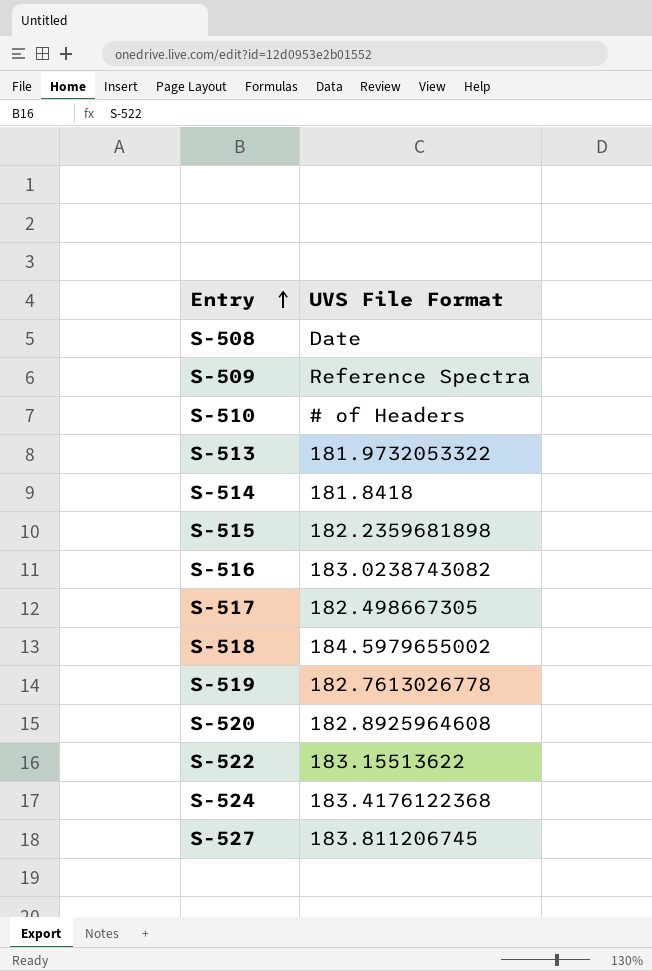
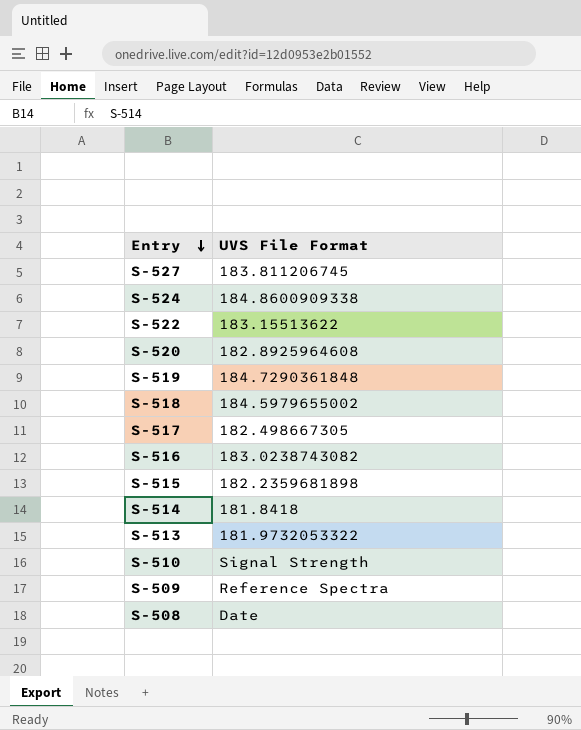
row order: Entry ascending -> Entry descending
S-524 | UVS File Format: 183.4176122368 -> 184.8600909338
S-519 | UVS File Format: 182.7613026778 -> 184.7290361848
S-510 | UVS File Format: # of Headers -> Signal Strength

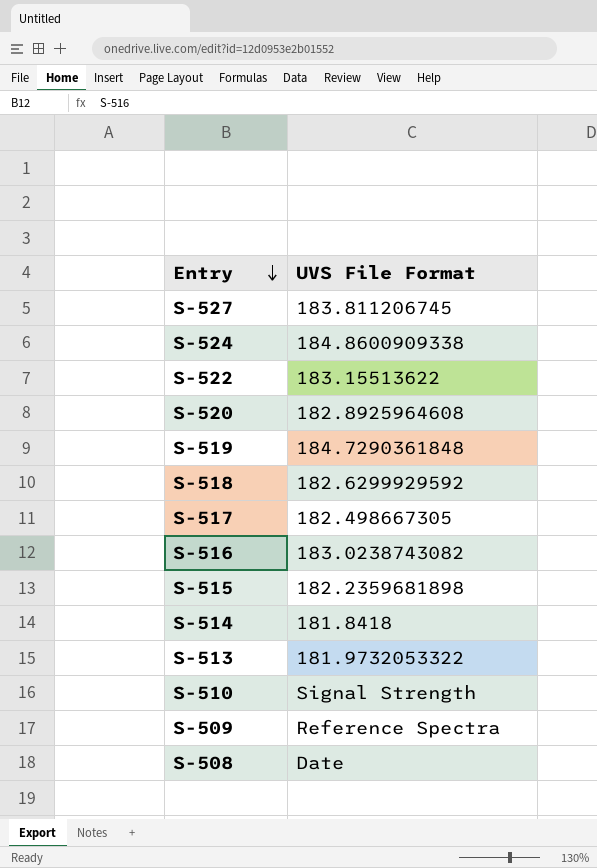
S-518 | UVS File Format: 184.5979655002 -> 182.6299929592

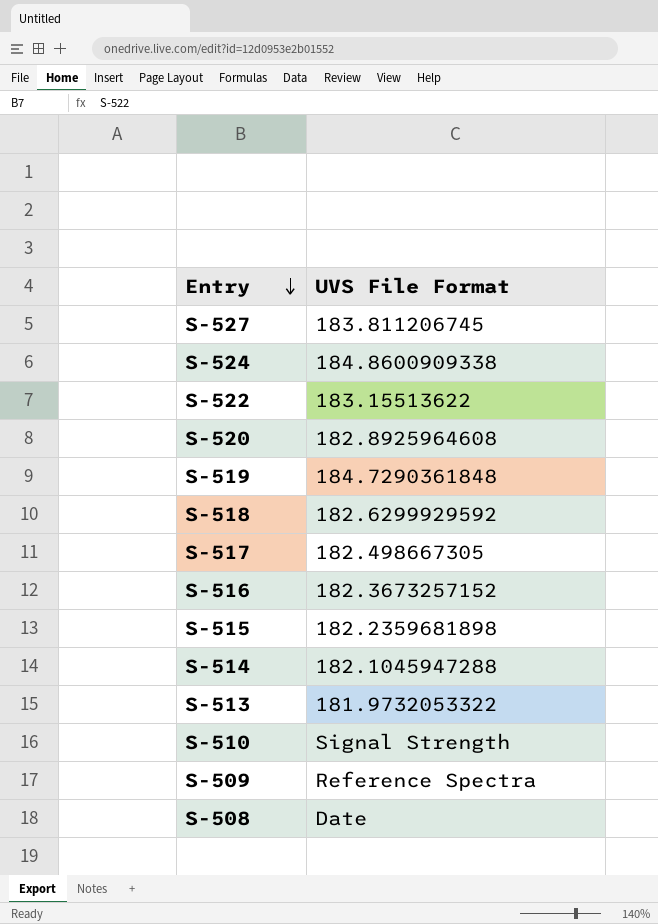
S-516 | UVS File Format: 183.0238743082 -> 182.3673257152
S-514 | UVS File Format: 181.8418 -> 182.1045947288

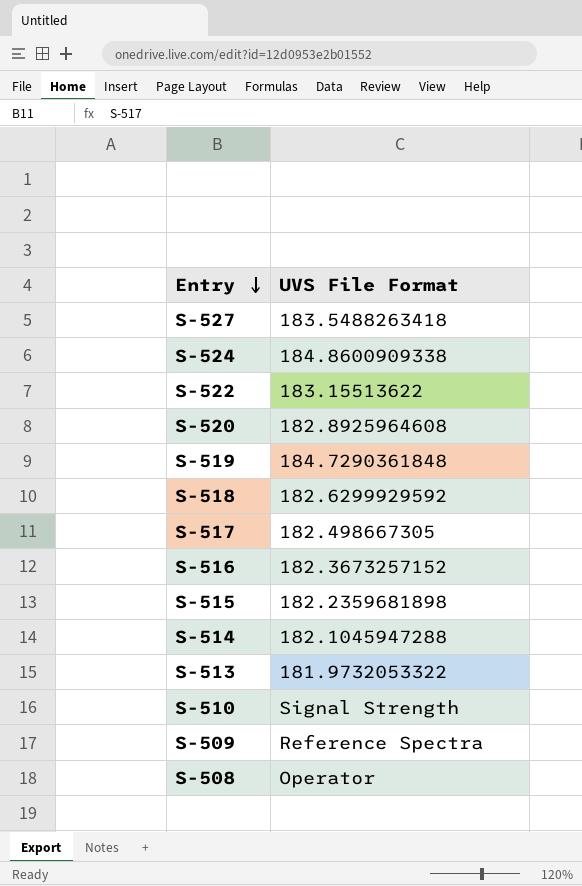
S-527 | UVS File Format: 183.811206745 -> 183.5488263418
S-508 | UVS File Format: Date -> Operator

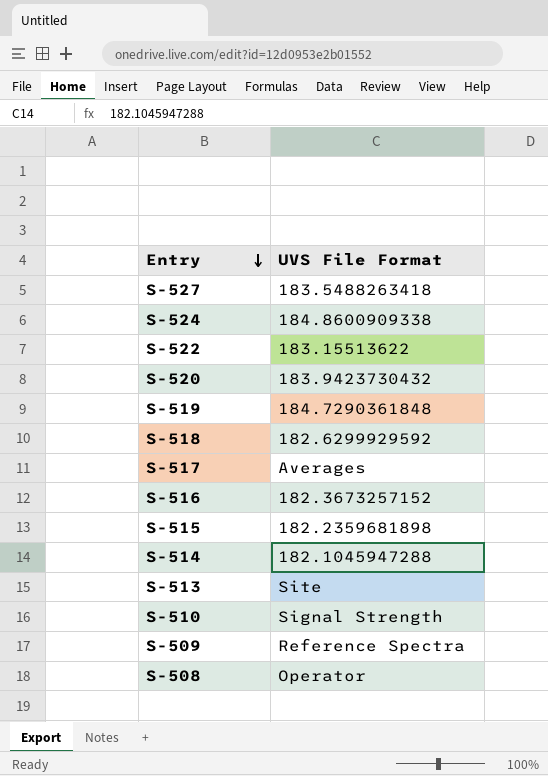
S-520 | UVS File Format: 182.8925964608 -> 183.9423730432
S-517 | UVS File Format: 182.498667305 -> Averages
S-513 | UVS File Format: 181.9732053322 -> Site

